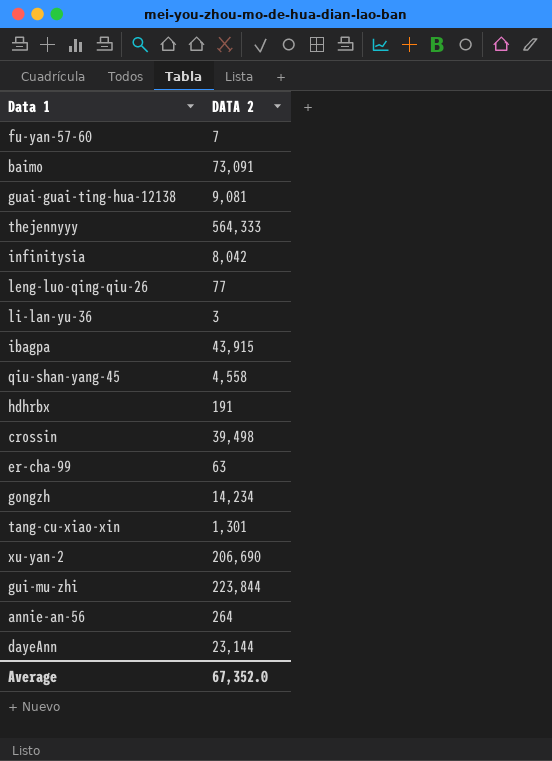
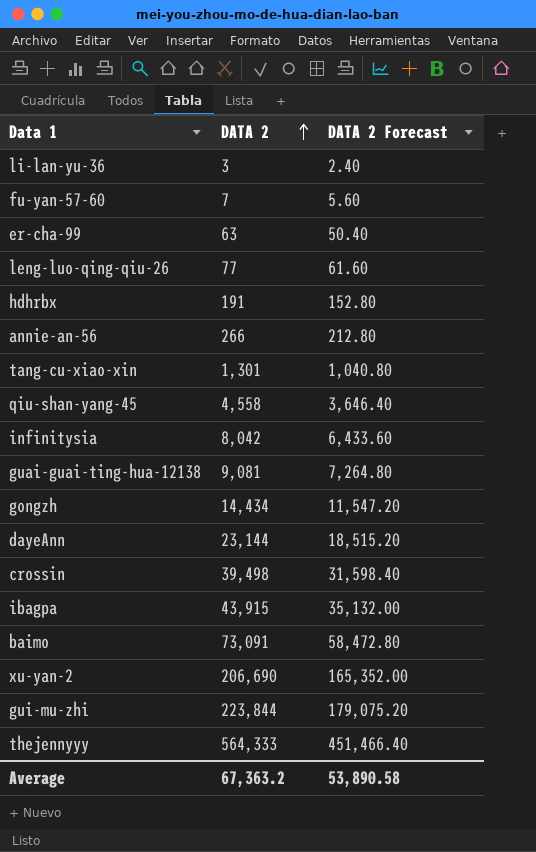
row order: none -> DATA 2 ascending
column DATA 2 Forecast | formula: none -> [DATA 2] * 0.8
annie-an-56 | DATA 2: 264 -> 266
gongzh | DATA 2: 14,234 -> 14,434
Average | DATA 2: 67,352.0 -> 67,363.2

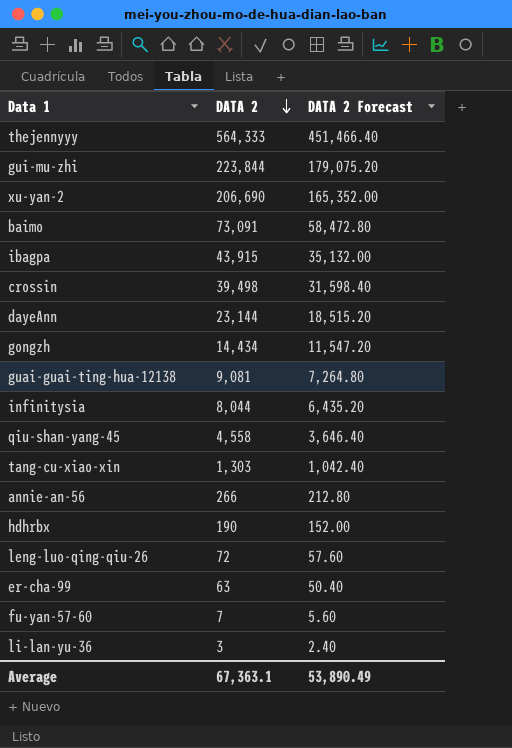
row order: DATA 2 ascending -> DATA 2 descending
infinitysia | DATA 2: 8,042 -> 8,044
infinitysia | DATA 2 Forecast: 6,433.60 -> 6,435.20
tang-cu-xiao-xin | DATA 2: 1,301 -> 1,303
tang-cu-xiao-xin | DATA 2 Forecast: 1,040.80 -> 1,042.40
hdhrbx | DATA 2: 191 -> 190
hdhrbx | DATA 2 Forecast: 152.80 -> 152.00
leng-luo-qing-qiu-26 | DATA 2: 77 -> 72
leng-luo-qing-qiu-26 | DATA 2 Forecast: 61.60 -> 57.60
Average | DATA 2: 67,363.2 -> 67,363.1
Average | DATA 2 Forecast: 53,890.58 -> 53,890.49

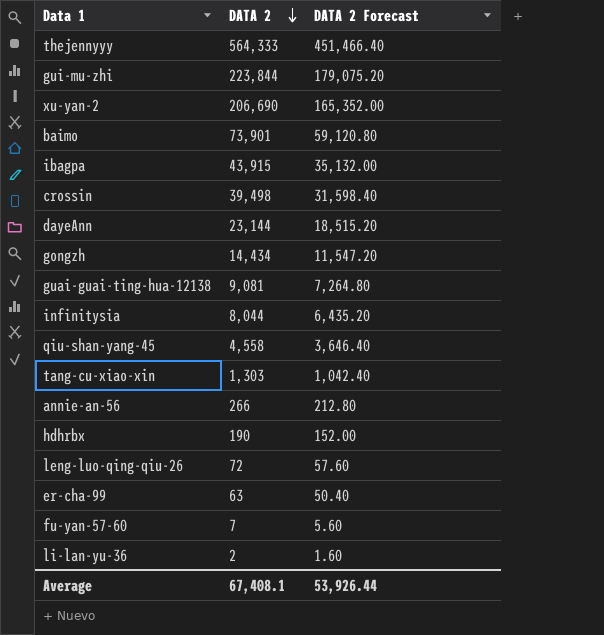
baimo | DATA 2: 73,091 -> 73,901
baimo | DATA 2 Forecast: 58,472.80 -> 59,120.80
li-lan-yu-36 | DATA 2: 3 -> 2
li-lan-yu-36 | DATA 2 Forecast: 2.40 -> 1.60
Average | DATA 2: 67,363.1 -> 67,408.1
Average | DATA 2 Forecast: 53,890.49 -> 53,926.44

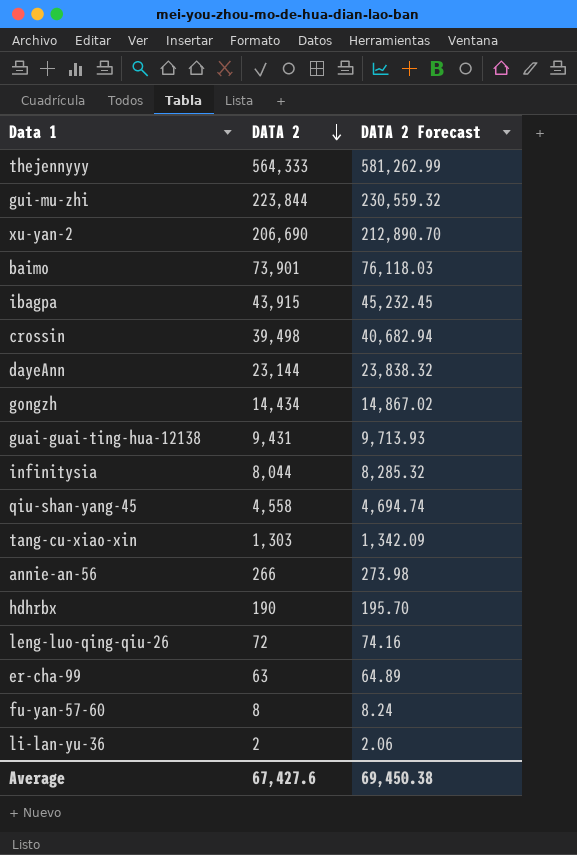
column DATA 2 Forecast | formula: [DATA 2] * 0.8 -> [DATA 2] * 1.03
guai-guai-ting-hua-12138 | DATA 2: 9,081 -> 9,431
fu-yan-57-60 | DATA 2: 7 -> 8
Average | DATA 2: 67,408.1 -> 67,427.6
Average | DATA 2 Forecast: 53,926.44 -> 69,450.38

